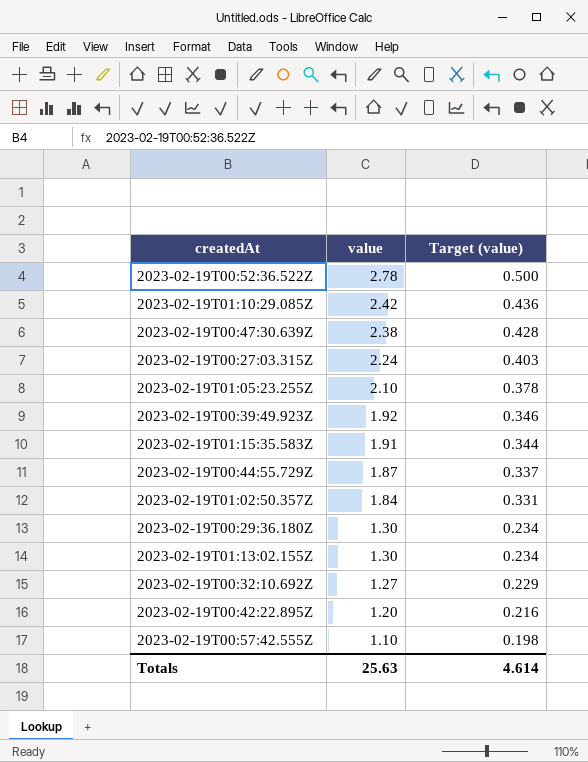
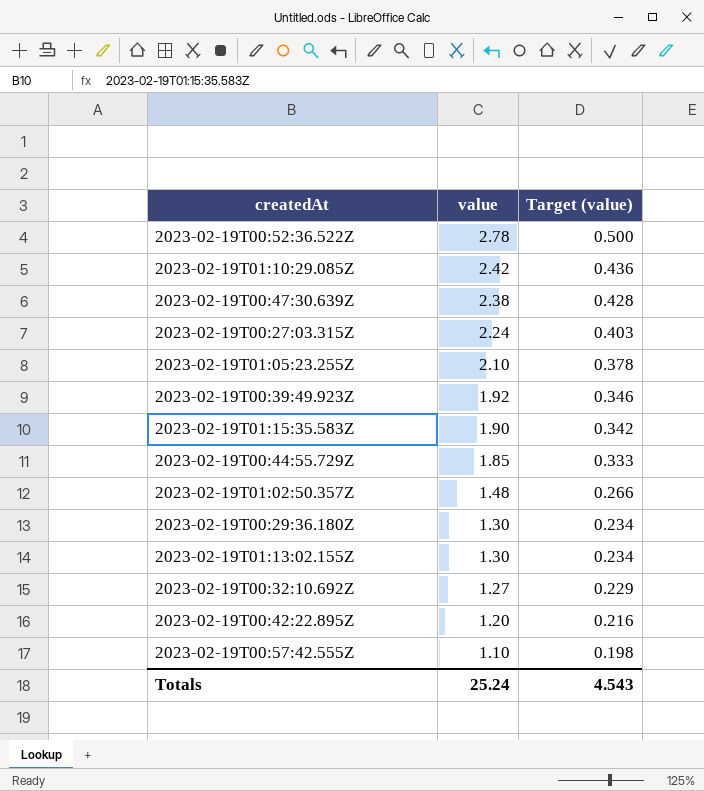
2023-02-19T01:15:35.583Z | value: 1.91 -> 1.90
2023-02-19T01:15:35.583Z | Target (value): 0.344 -> 0.342
2023-02-19T00:44:55.729Z | value: 1.87 -> 1.85
2023-02-19T00:44:55.729Z | Target (value): 0.337 -> 0.333
2023-02-19T01:02:50.357Z | value: 1.84 -> 1.48
2023-02-19T01:02:50.357Z | Target (value): 0.331 -> 0.266
Totals | value: 25.63 -> 25.24
Totals | Target (value): 4.614 -> 4.543

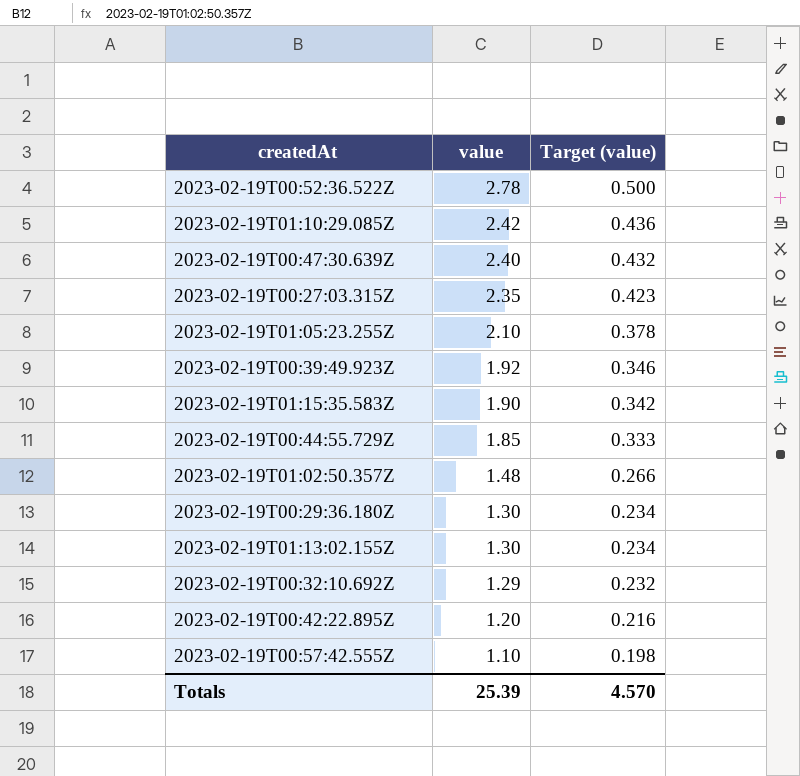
2023-02-19T00:47:30.639Z | value: 2.38 -> 2.40
2023-02-19T00:47:30.639Z | Target (value): 0.428 -> 0.432
2023-02-19T00:27:03.315Z | value: 2.24 -> 2.35
2023-02-19T00:27:03.315Z | Target (value): 0.403 -> 0.423
2023-02-19T00:32:10.692Z | value: 1.27 -> 1.29
2023-02-19T00:32:10.692Z | Target (value): 0.229 -> 0.232
Totals | value: 25.24 -> 25.39
Totals | Target (value): 4.543 -> 4.570

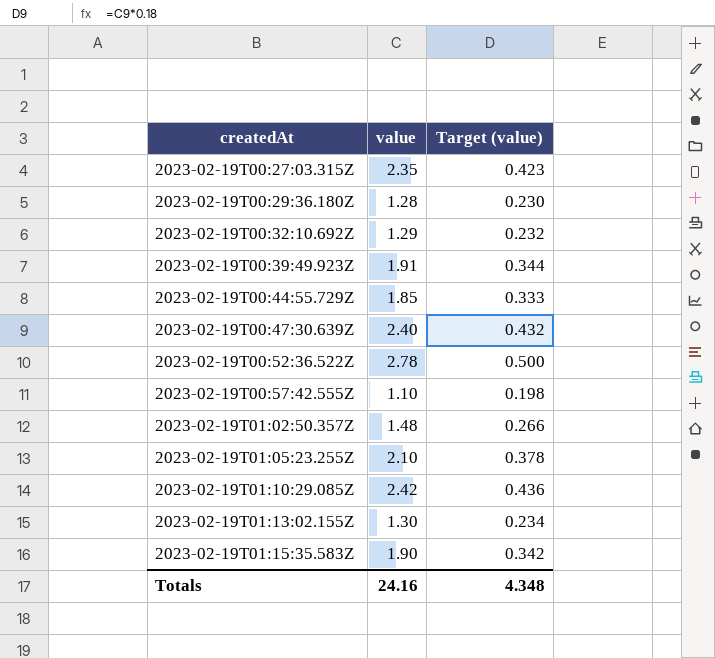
row order: value descending -> createdAt ascending
row 2023-02-19T00:42:22.895Z: 1.20 | 0.216 -> none
2023-02-19T00:29:36.180Z | value: 1.30 -> 1.28
2023-02-19T00:29:36.180Z | Target (value): 0.234 -> 0.230
2023-02-19T00:39:49.923Z | value: 1.92 -> 1.91
2023-02-19T00:39:49.923Z | Target (value): 0.346 -> 0.344
Totals | value: 25.39 -> 24.16
Totals | Target (value): 4.570 -> 4.348

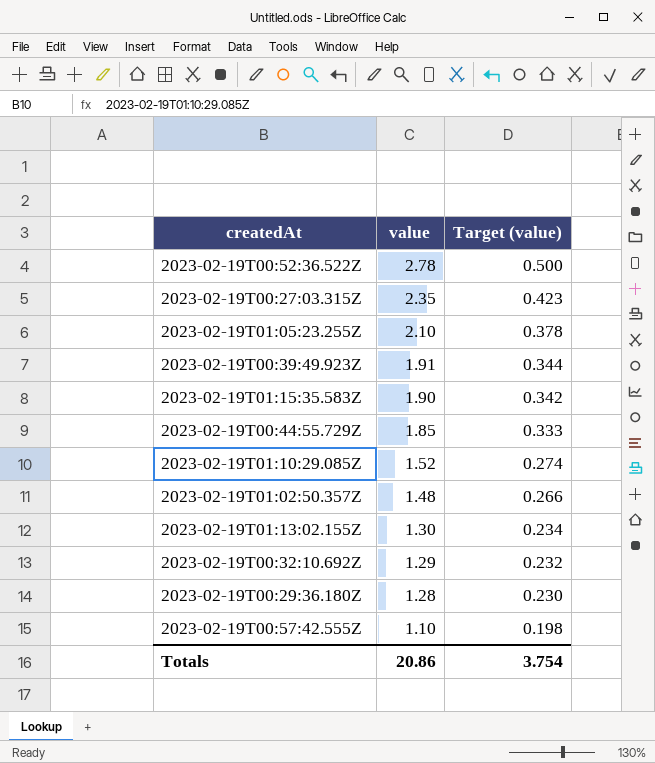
row order: createdAt ascending -> value descending
row 2023-02-19T00:47:30.639Z: 2.40 | 0.432 -> none
2023-02-19T01:10:29.085Z | value: 2.42 -> 1.52
2023-02-19T01:10:29.085Z | Target (value): 0.436 -> 0.274
Totals | value: 24.16 -> 20.86
Totals | Target (value): 4.348 -> 3.754

